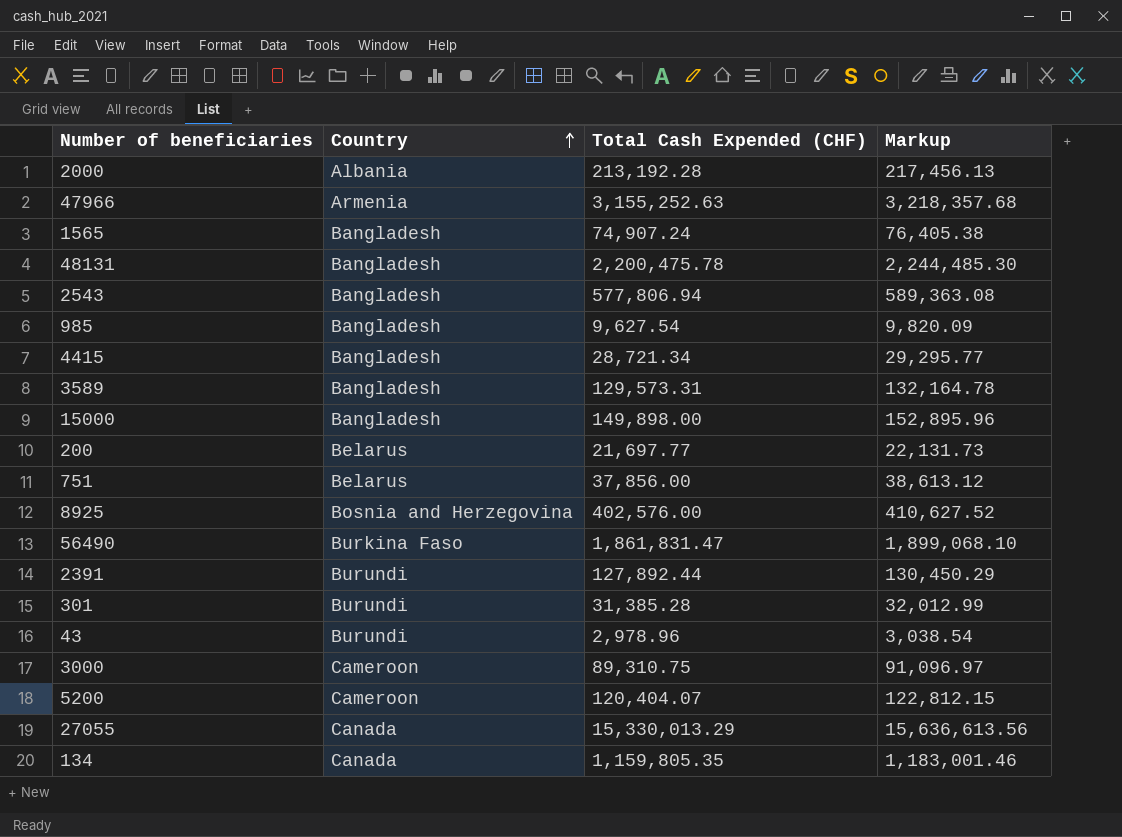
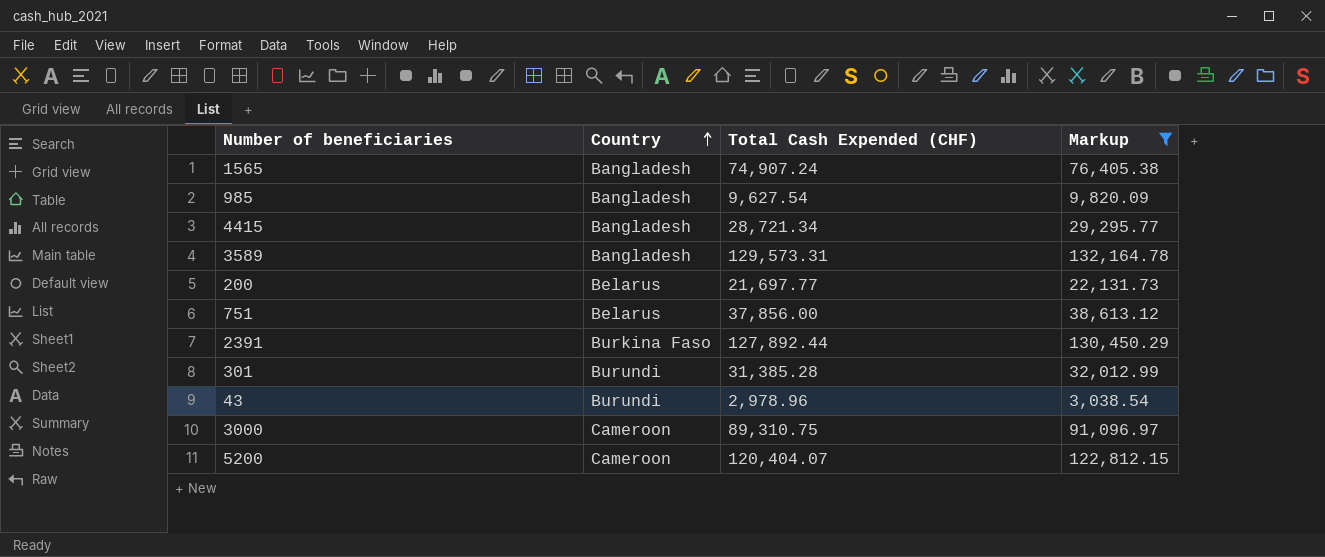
filter: none -> Markup <= 132,164.78
2391 | Country: Burundi -> Burkina Faso

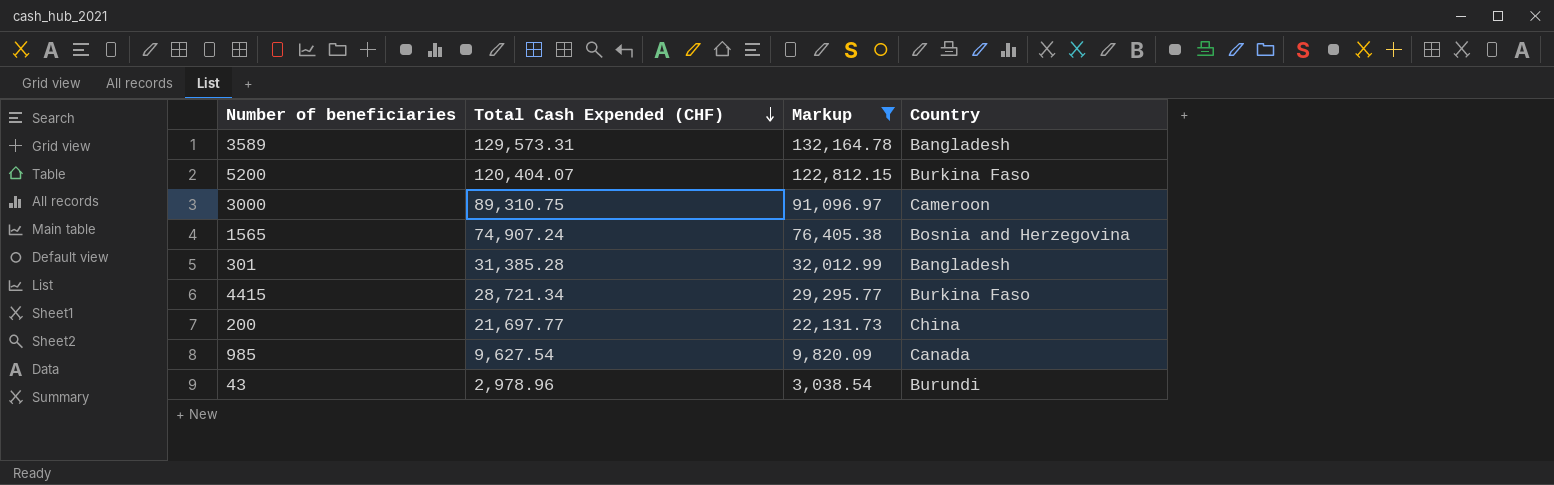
row order: Country ascending -> Total Cash Expended (CHF) descending
column Country | position: 2 -> 4
row 751: Belarus | 37,856.00 | 38,613.12 -> none
row 2391: Burkina Faso | 127,892.44 | 130,450.29 -> none
5200 | Country: Cameroon -> Burkina Faso
1565 | Country: Bangladesh -> Bosnia and Herzegovina
301 | Country: Burundi -> Bangladesh
4415 | Country: Bangladesh -> Burkina Faso
200 | Country: Belarus -> China
985 | Country: Bangladesh -> Canada

